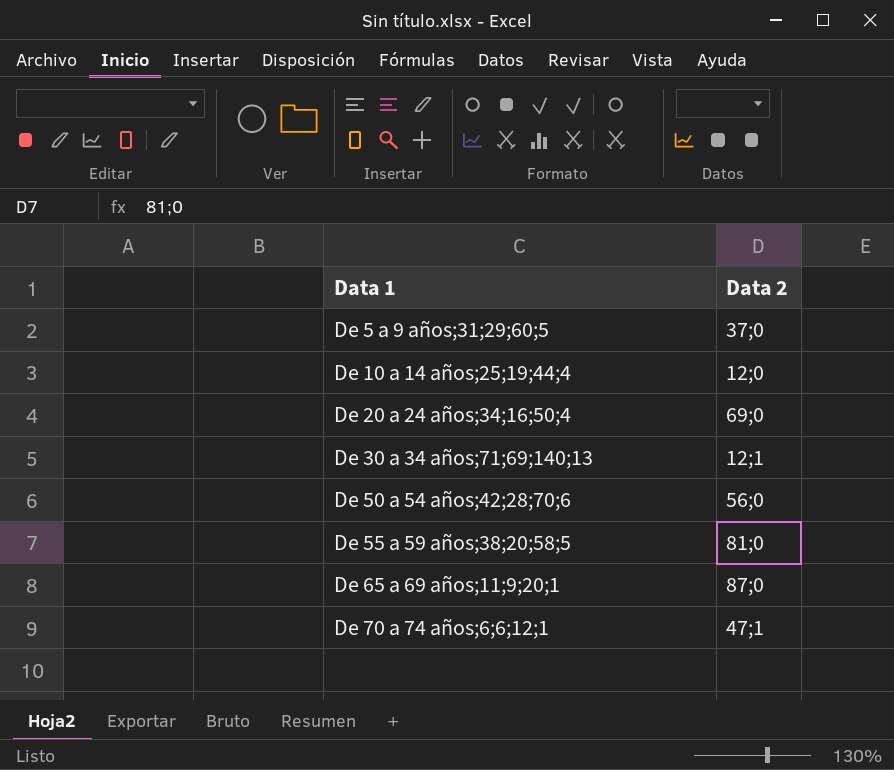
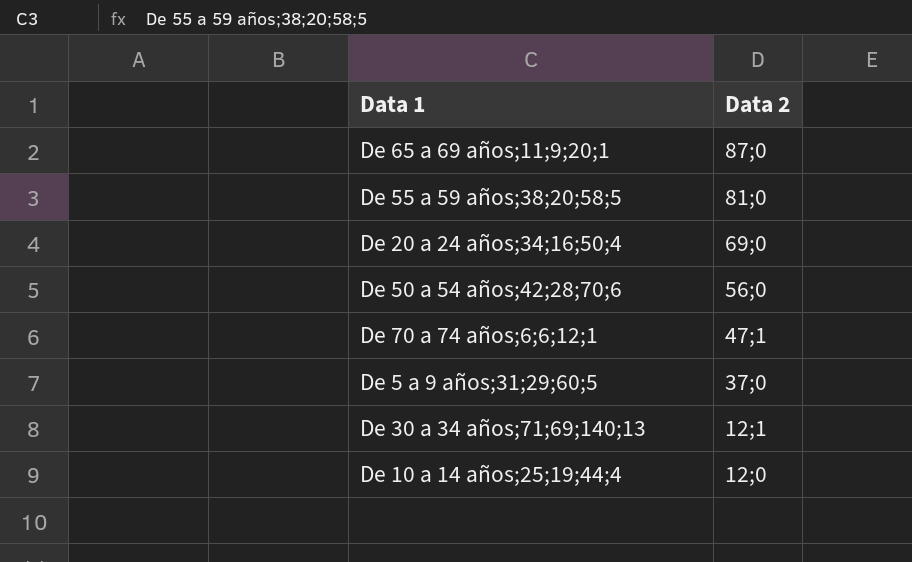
row order: Data 1 ascending -> Data 2 descending

